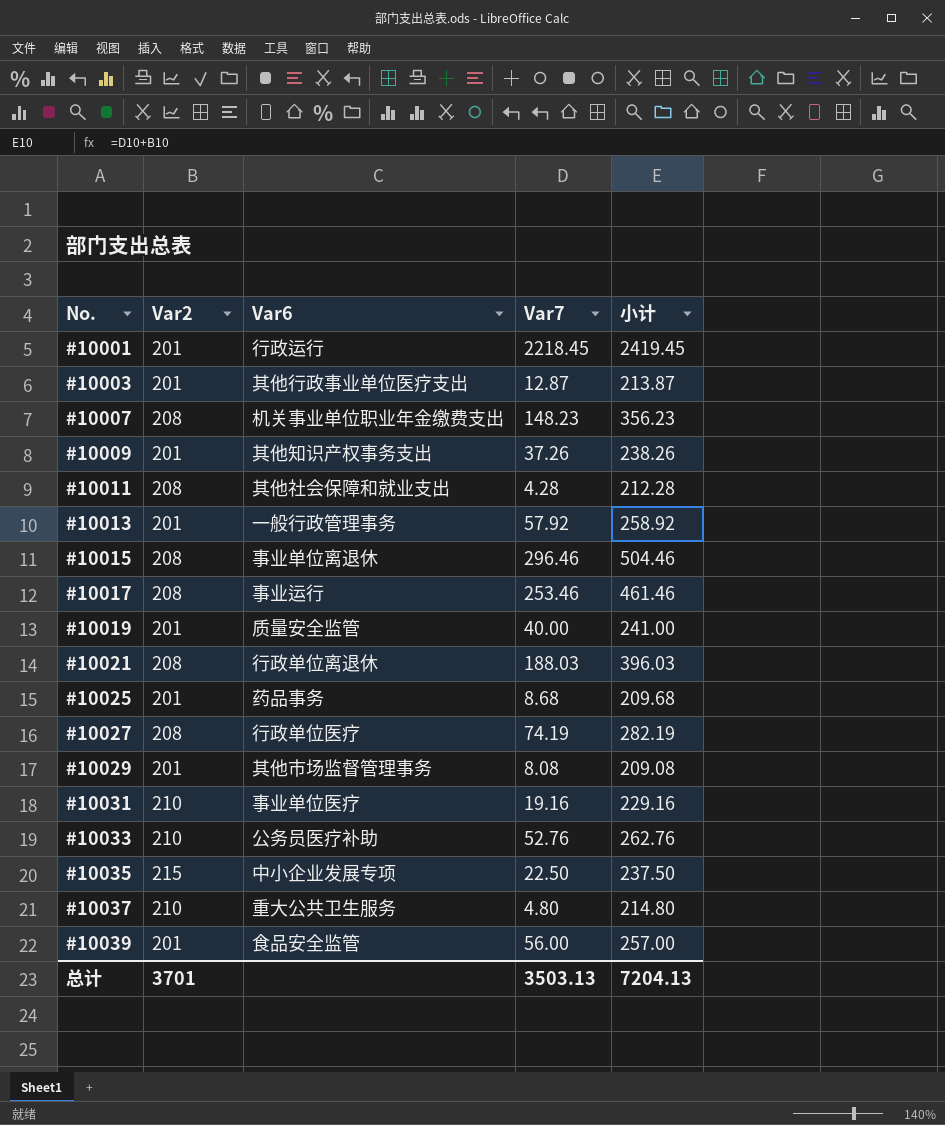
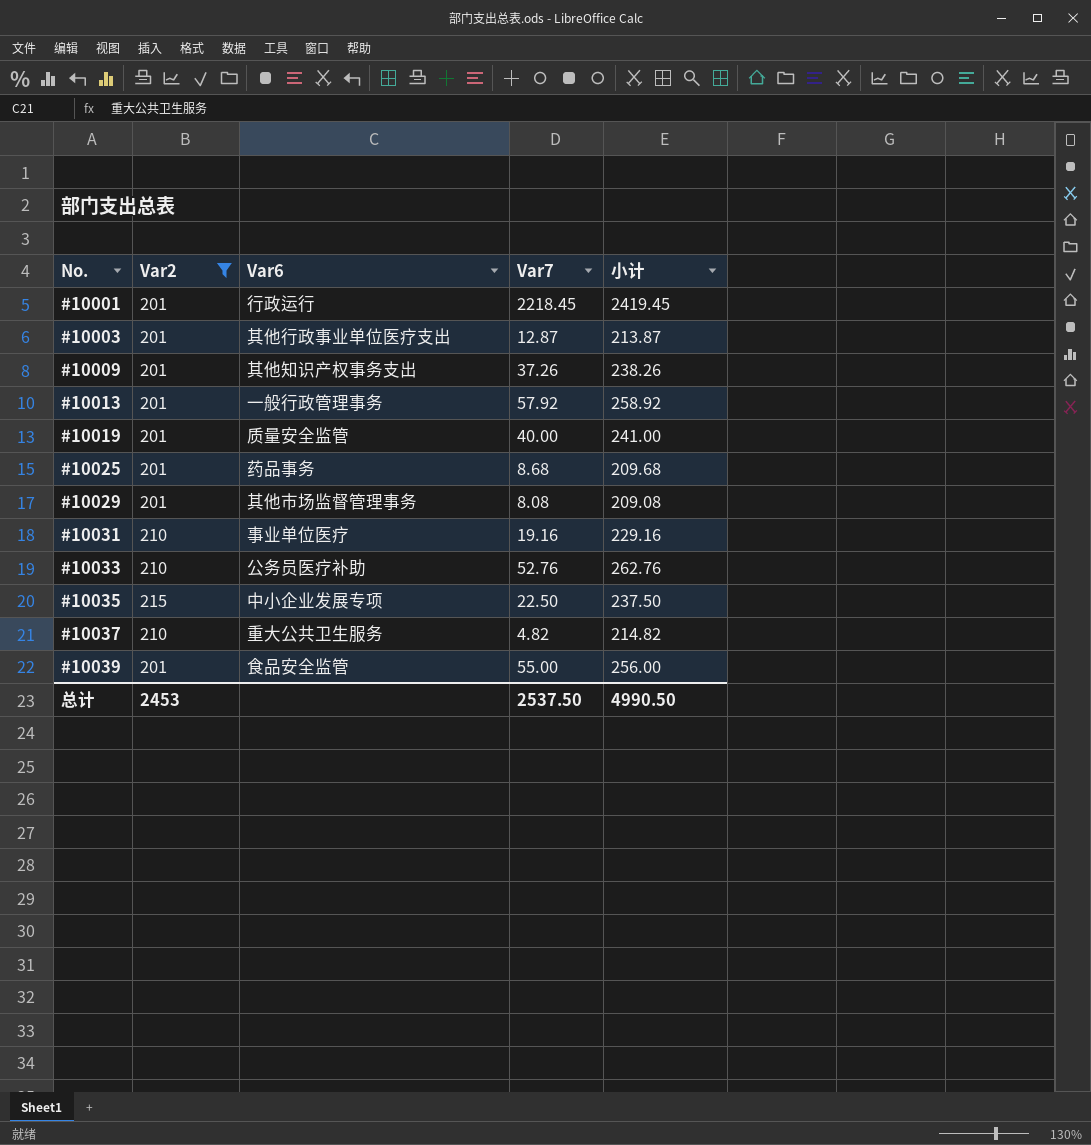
filter: none -> Var2 != 208
#10037 | Var7: 4.80 -> 4.82
#10037 | 小计: 214.80 -> 214.82
#10039 | Var7: 56.00 -> 55.00
#10039 | 小计: 257.00 -> 256.00
总计 | Var2: 3701 -> 2453
总计 | Var7: 3503.13 -> 2537.50
总计 | 小计: 7204.13 -> 4990.50

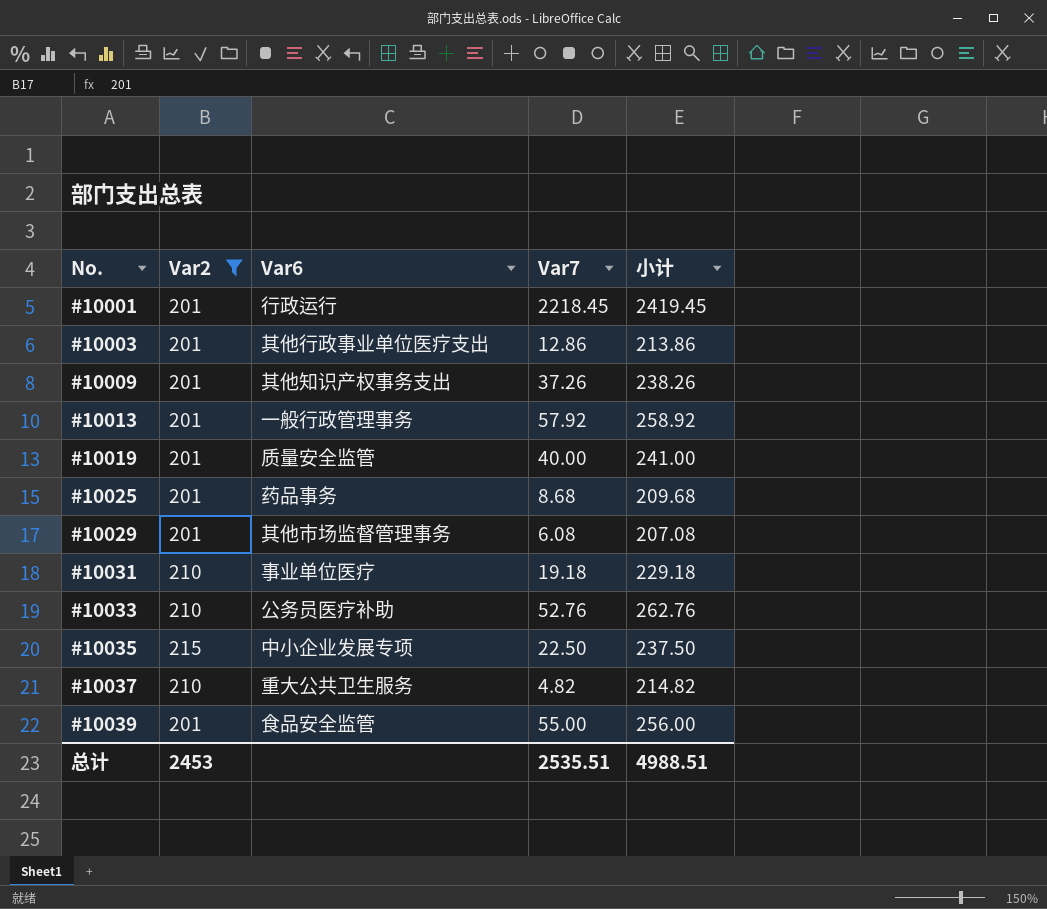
#10003 | Var7: 12.87 -> 12.86
#10003 | 小计: 213.87 -> 213.86
#10029 | Var7: 8.08 -> 6.08
#10029 | 小计: 209.08 -> 207.08
#10031 | Var7: 19.16 -> 19.18
#10031 | 小计: 229.16 -> 229.18
总计 | Var7: 2537.50 -> 2535.51
总计 | 小计: 4990.50 -> 4988.51

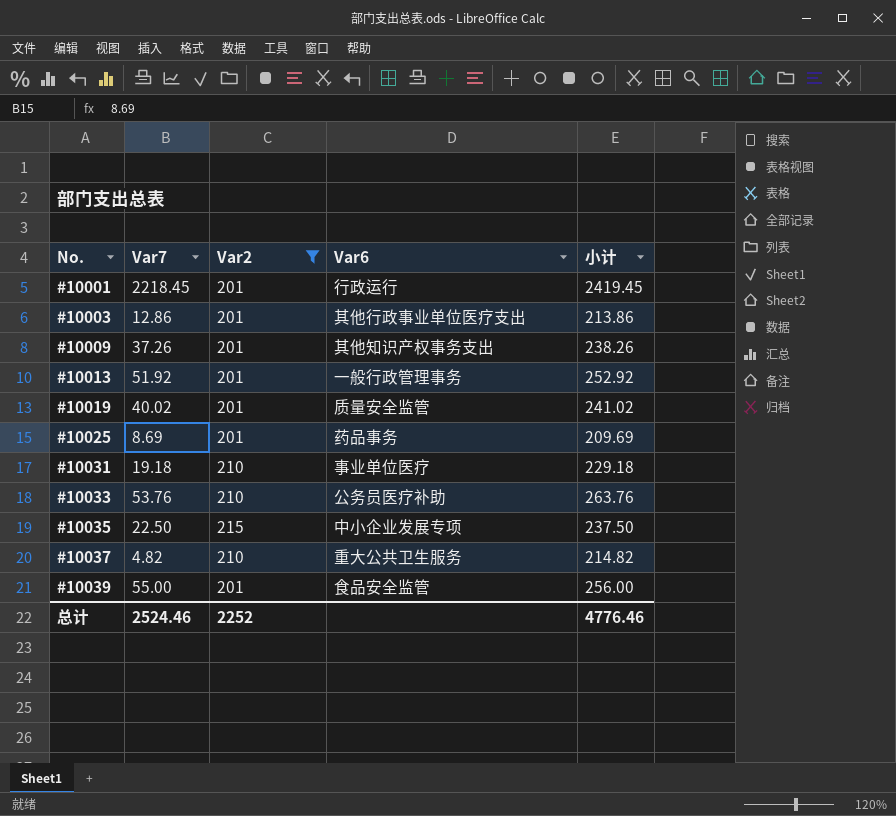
column Var7 | position: 4 -> 2
row #10029: 201 | 其他市场监督管理事务 | 6.08 | 207.08 -> none
#10013 | Var7: 57.92 -> 51.92
#10013 | 小计: 258.92 -> 252.92
#10019 | Var7: 40.00 -> 40.02
#10019 | 小计: 241.00 -> 241.02
#10025 | Var7: 8.68 -> 8.69
#10025 | 小计: 209.68 -> 209.69
#10033 | Var7: 52.76 -> 53.76
#10033 | 小计: 262.76 -> 263.76
总计 | Var7: 2535.51 -> 2524.46
总计 | Var2: 2453 -> 2252
总计 | 小计: 4988.51 -> 4776.46

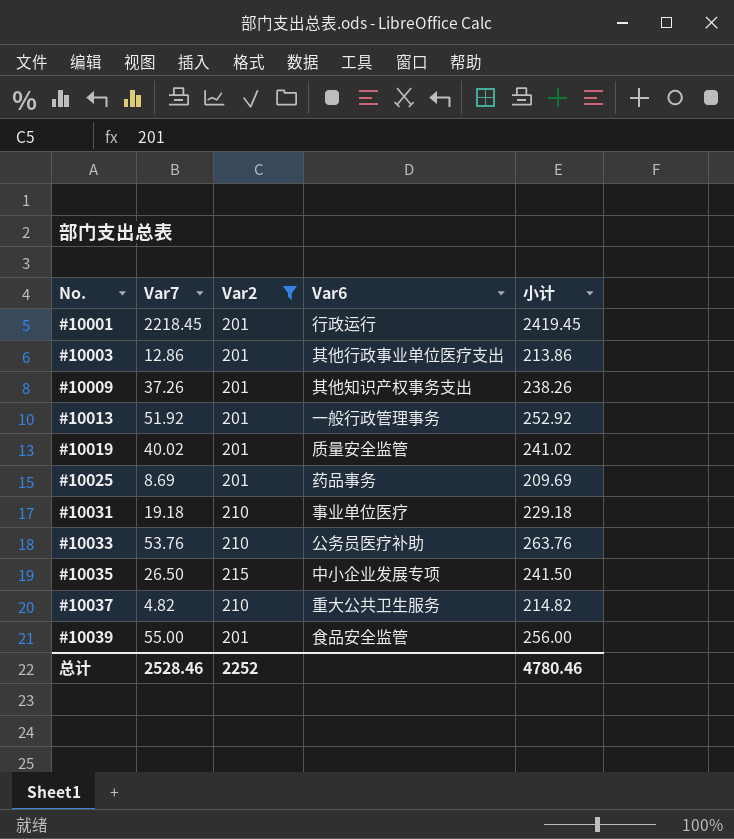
#10035 | Var7: 22.50 -> 26.50
#10035 | 小计: 237.50 -> 241.50
总计 | Var7: 2524.46 -> 2528.46
总计 | 小计: 4776.46 -> 4780.46

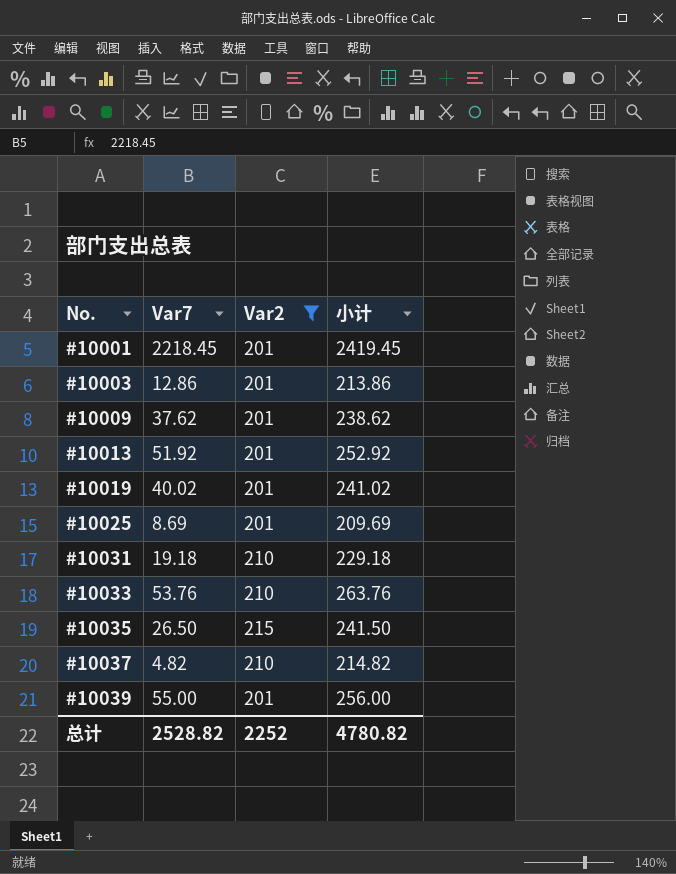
column Var6 | position: 4 -> none
#10009 | Var7: 37.26 -> 37.62
#10009 | 小计: 238.26 -> 238.62
总计 | Var7: 2528.46 -> 2528.82
总计 | 小计: 4780.46 -> 4780.82

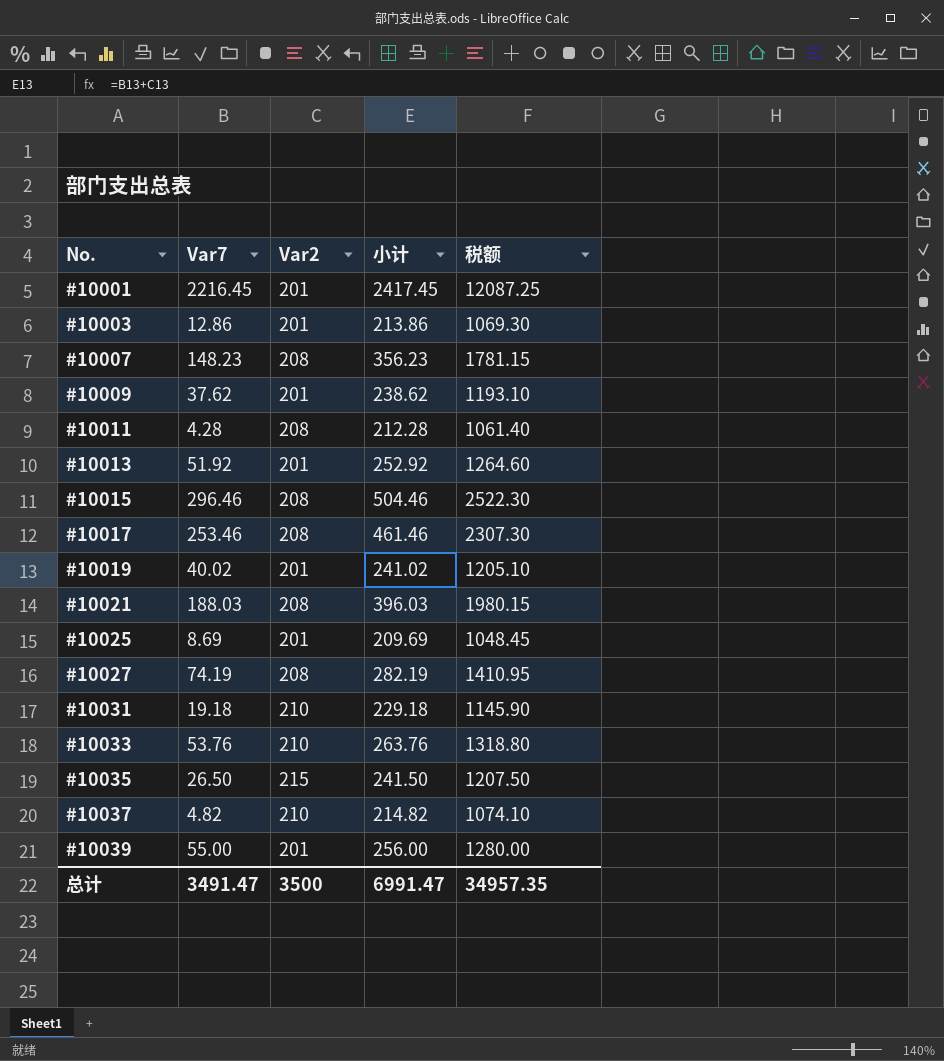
filter: Var2 != 208 -> none
column 税额 | formula: none -> [小计] * 5
#10001 | Var7: 2218.45 -> 2216.45
#10001 | 小计: 2419.45 -> 2417.45
总计 | Var7: 2528.82 -> 3491.47
总计 | Var2: 2252 -> 3500
总计 | 小计: 4780.82 -> 6991.47

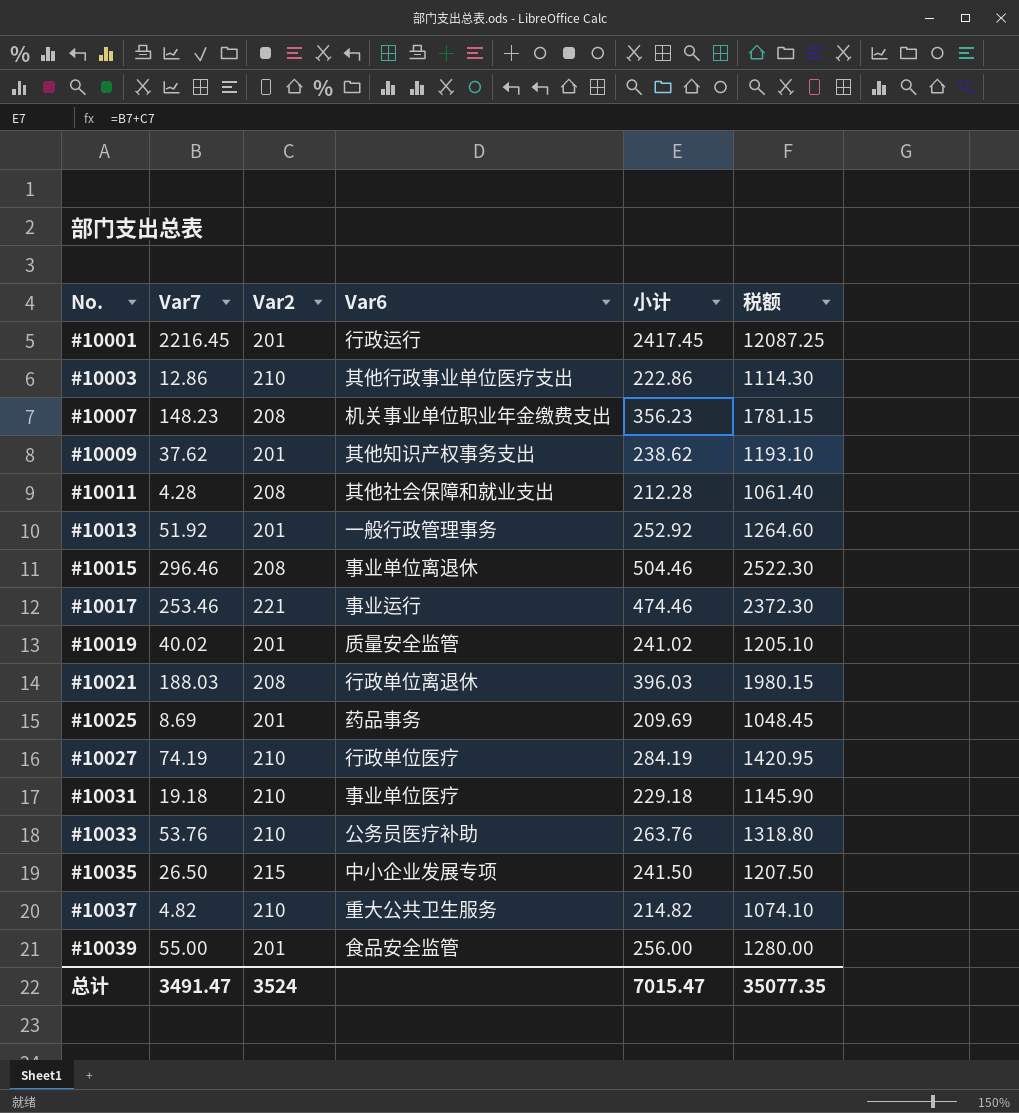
column Var6 | position: none -> 4
#10003 | Var2: 201 -> 210
#10003 | 小计: 213.86 -> 222.86
#10003 | 税额: 1069.30 -> 1114.30
#10017 | Var2: 208 -> 221
#10017 | 小计: 461.46 -> 474.46
#10017 | 税额: 2307.30 -> 2372.30
#10027 | Var2: 208 -> 210
#10027 | 小计: 282.19 -> 284.19
#10027 | 税额: 1410.95 -> 1420.95
总计 | Var2: 3500 -> 3524
总计 | 小计: 6991.47 -> 7015.47
总计 | 税额: 34957.35 -> 35077.35

